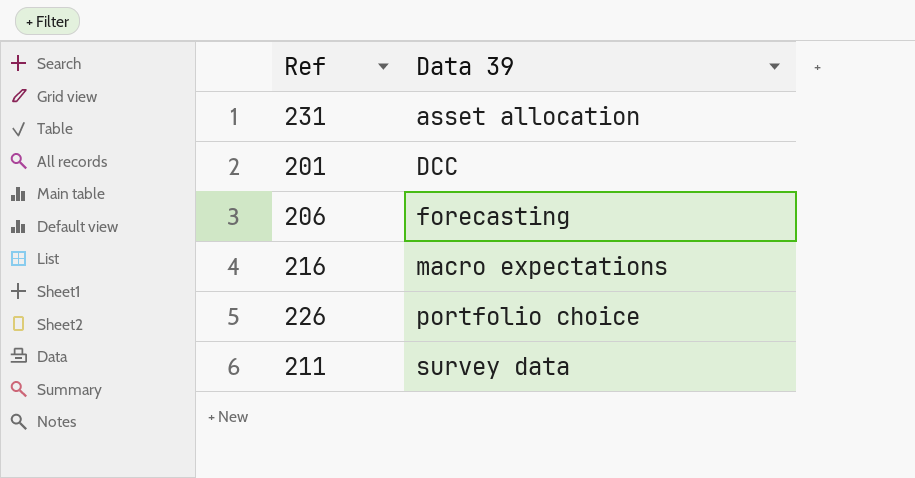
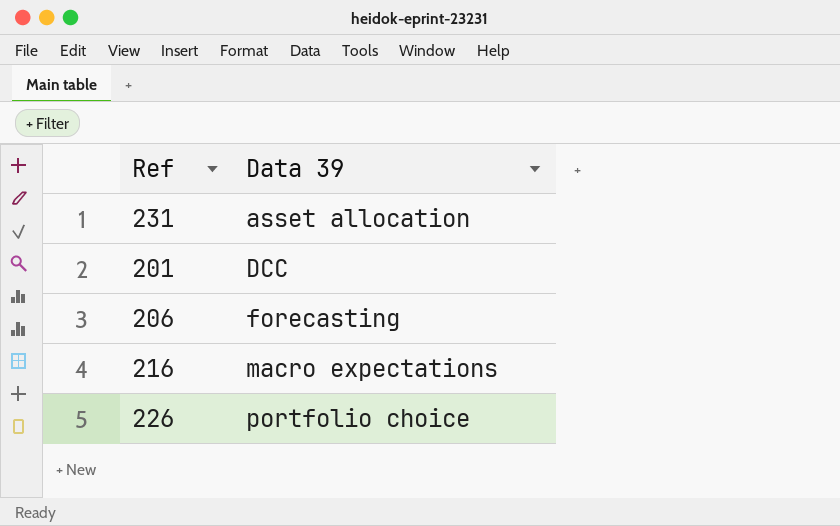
row 211: survey data -> none

